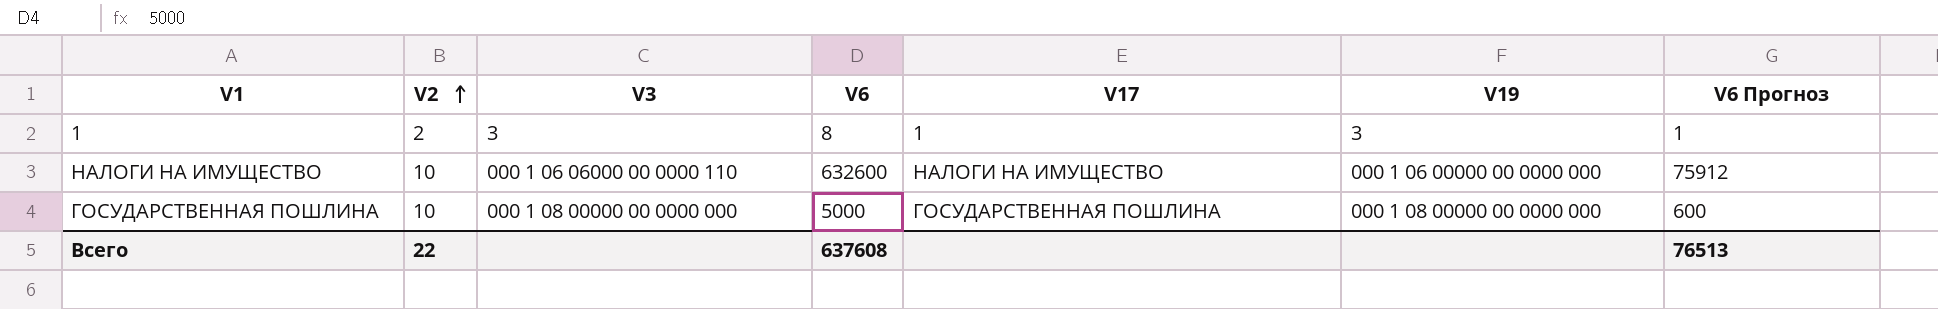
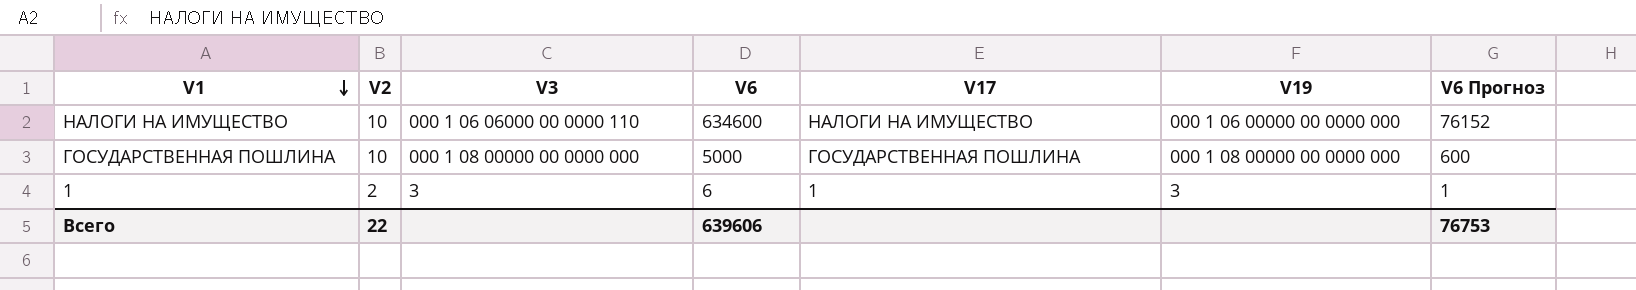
row order: V2 ascending -> V1 descending
НАЛОГИ НА ИМУЩЕСТВО | V6: 632600 -> 634600
НАЛОГИ НА ИМУЩЕСТВО | V6 Прогноз: 75912 -> 76152
1 | V6: 8 -> 6
Всего | V6: 637608 -> 639606
Всего | V6 Прогноз: 76513 -> 76753

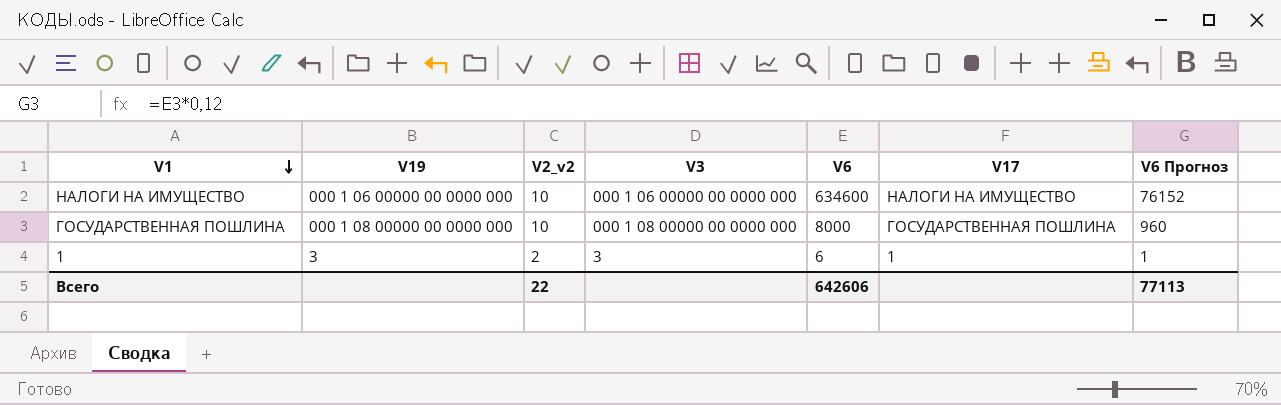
column V19 | position: 6 -> 2
column name: V2 -> V2_v2
НАЛОГИ НА ИМУЩЕСТВО | V3: 000 1 06 06000 00 0000 110 -> 000 1 06 00000 00 0000 000
ГОСУДАРСТВЕННАЯ ПОШЛИНА | V6: 5000 -> 8000
ГОСУДАРСТВЕННАЯ ПОШЛИНА | V6 Прогноз: 600 -> 960
Всего | V6: 639606 -> 642606
Всего | V6 Прогноз: 76753 -> 77113

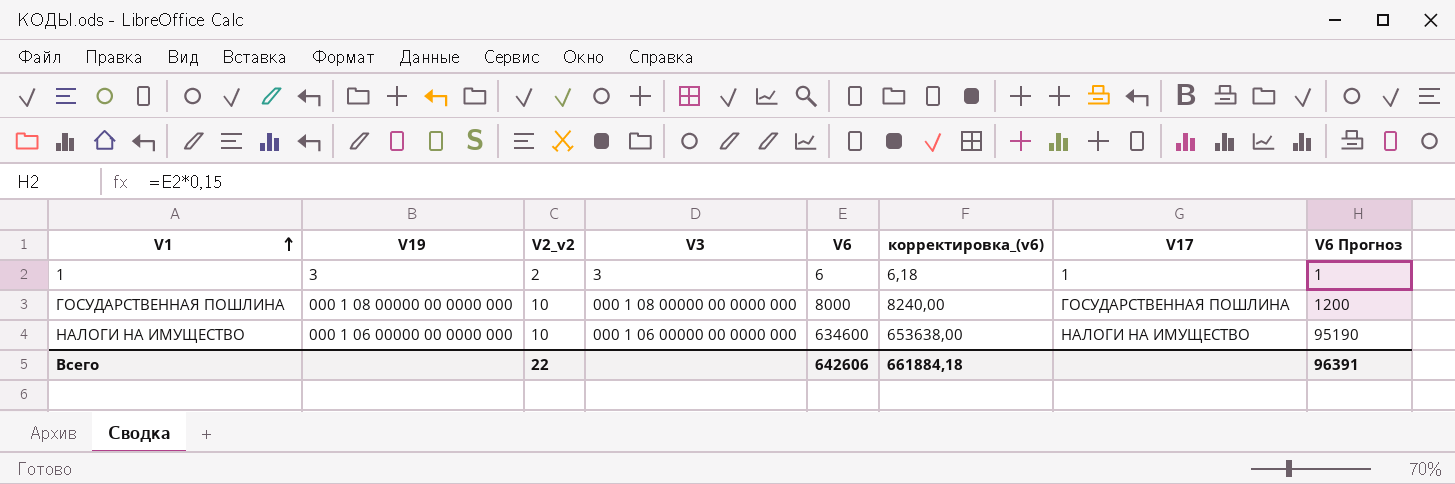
row order: V1 descending -> V1 ascending
column корректировка_(v6) | formula: none -> [V6] * 1,03
column V6 Прогноз | formula: [V6] * 0,12 -> [V6] * 0,15
Всего | V6 Прогноз: 77113 -> 96391

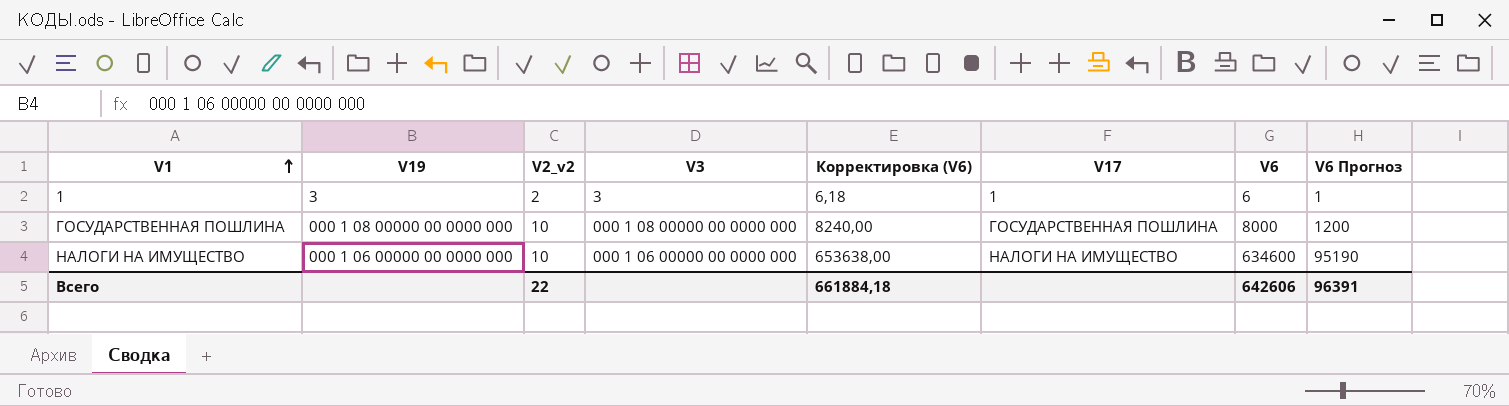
column name: корректировка_(v6) -> Корректировка (V6)
column V6 | position: 5 -> 7

